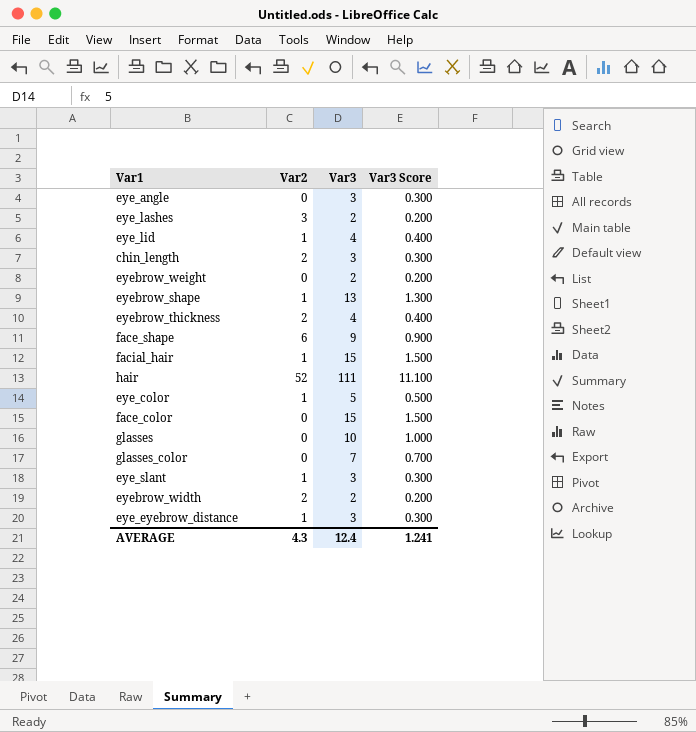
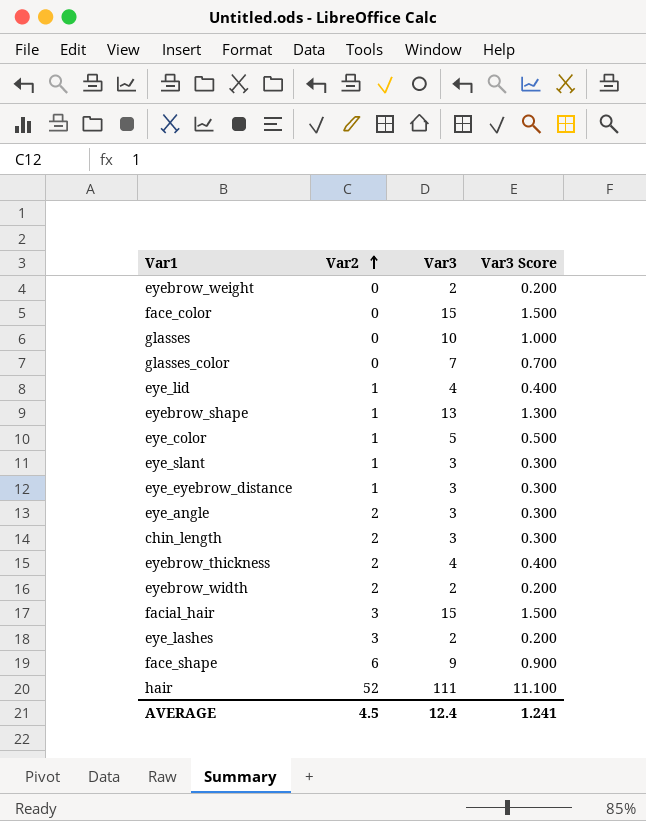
row order: none -> Var2 ascending
eye_angle | Var2: 0 -> 2
facial_hair | Var2: 1 -> 3
AVERAGE | Var2: 4.3 -> 4.5

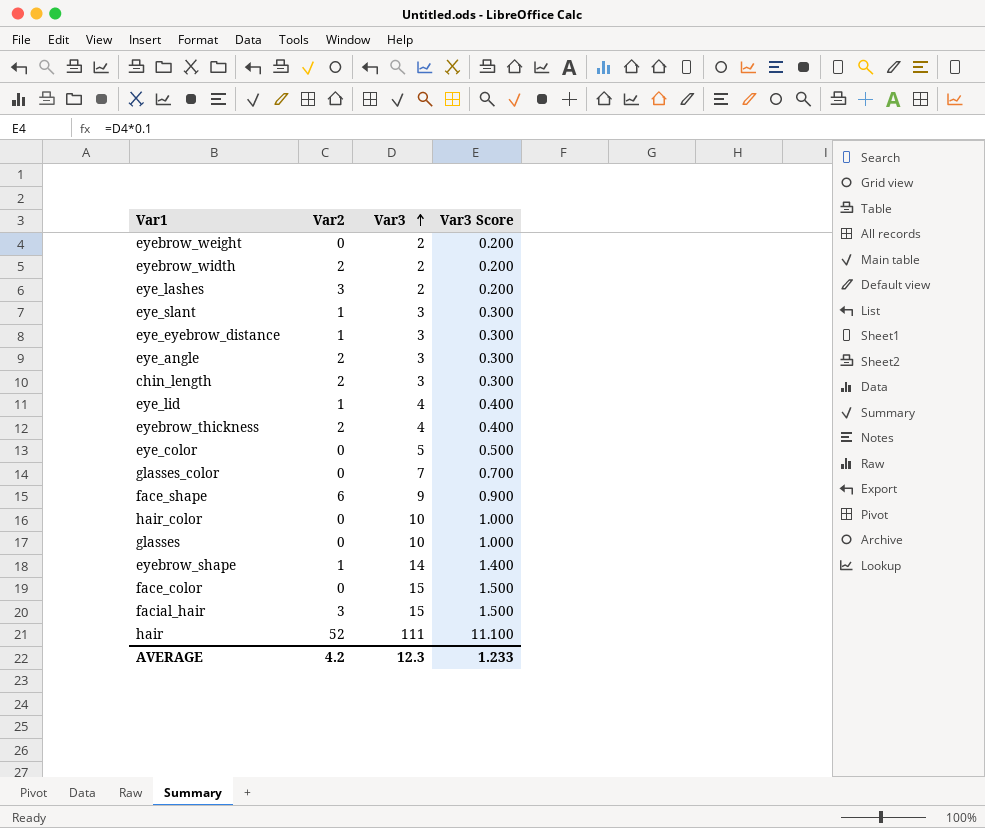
row order: Var2 ascending -> Var3 ascending
eye_color | Var2: 1 -> 0
row hair_color: none -> 0 | 10 | 1.000
eyebrow_shape | Var3: 13 -> 14
eyebrow_shape | Var3 Score: 1.300 -> 1.400
AVERAGE | Var2: 4.5 -> 4.2
AVERAGE | Var3: 12.4 -> 12.3
AVERAGE | Var3 Score: 1.241 -> 1.233

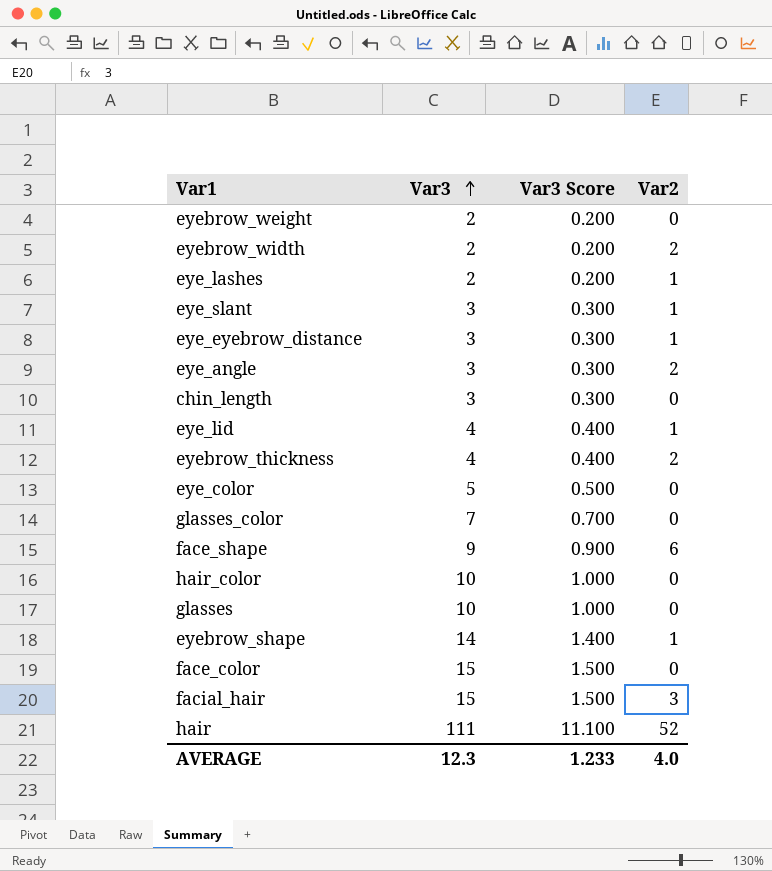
column Var2 | position: 2 -> 4
eye_lashes | Var2: 3 -> 1
chin_length | Var2: 2 -> 0
AVERAGE | Var2: 4.2 -> 4.0

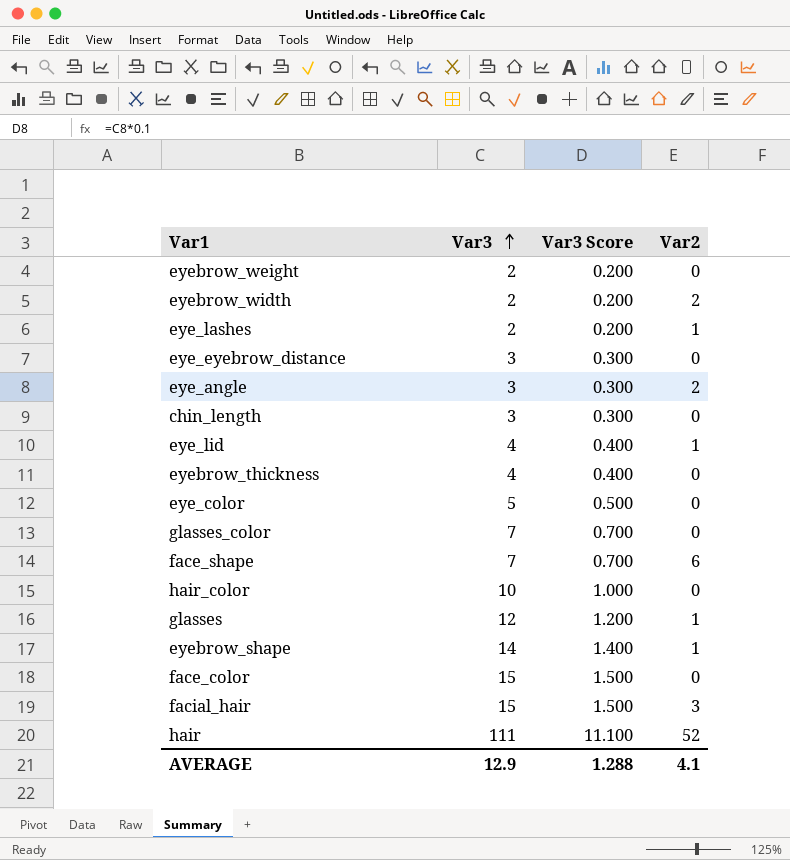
row eye_slant: 3 | 0.300 | 1 -> none
eye_eyebrow_distance | Var2: 1 -> 0
eyebrow_thickness | Var2: 2 -> 0
face_shape | Var3: 9 -> 7
face_shape | Var3 Score: 0.900 -> 0.700
glasses | Var3: 10 -> 12
glasses | Var3 Score: 1.000 -> 1.200
glasses | Var2: 0 -> 1
AVERAGE | Var3: 12.3 -> 12.9
AVERAGE | Var3 Score: 1.233 -> 1.288
AVERAGE | Var2: 4.0 -> 4.1

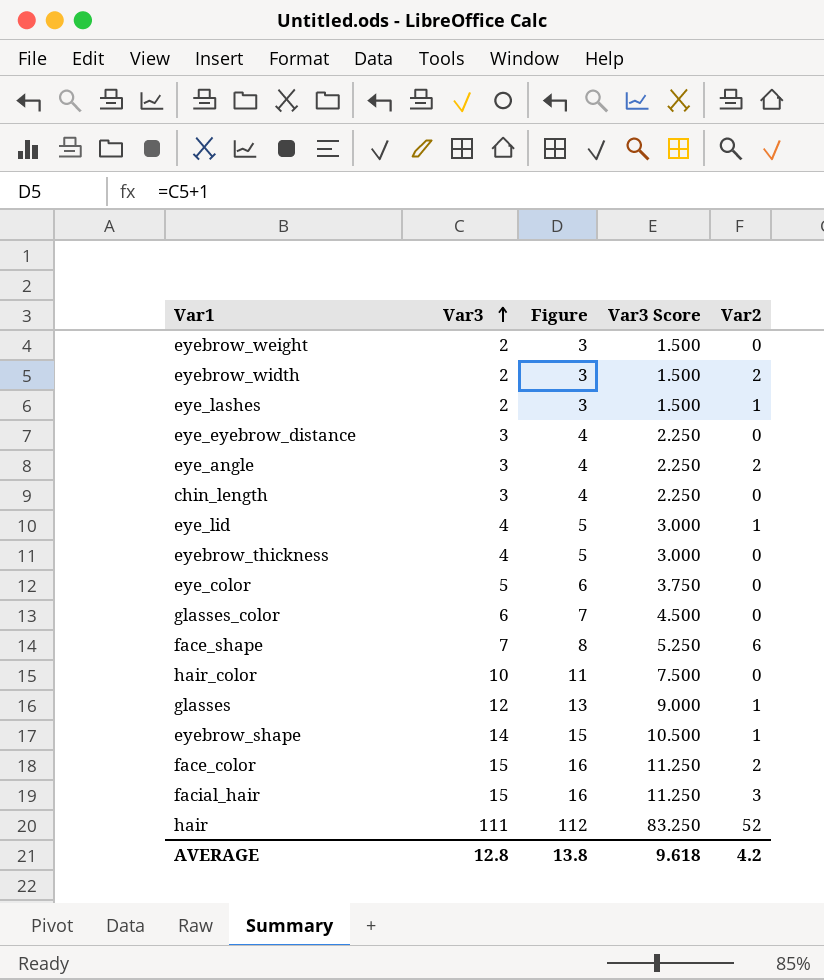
column Figure | formula: none -> [Var3] + 1
column Var3 Score | formula: [Var3] * 0.1 -> [Var3] * 0.75
glasses_color | Var3: 7 -> 6
face_color | Var2: 0 -> 2
AVERAGE | Var3: 12.9 -> 12.8
AVERAGE | Var3 Score: 1.288 -> 9.618
AVERAGE | Var2: 4.1 -> 4.2

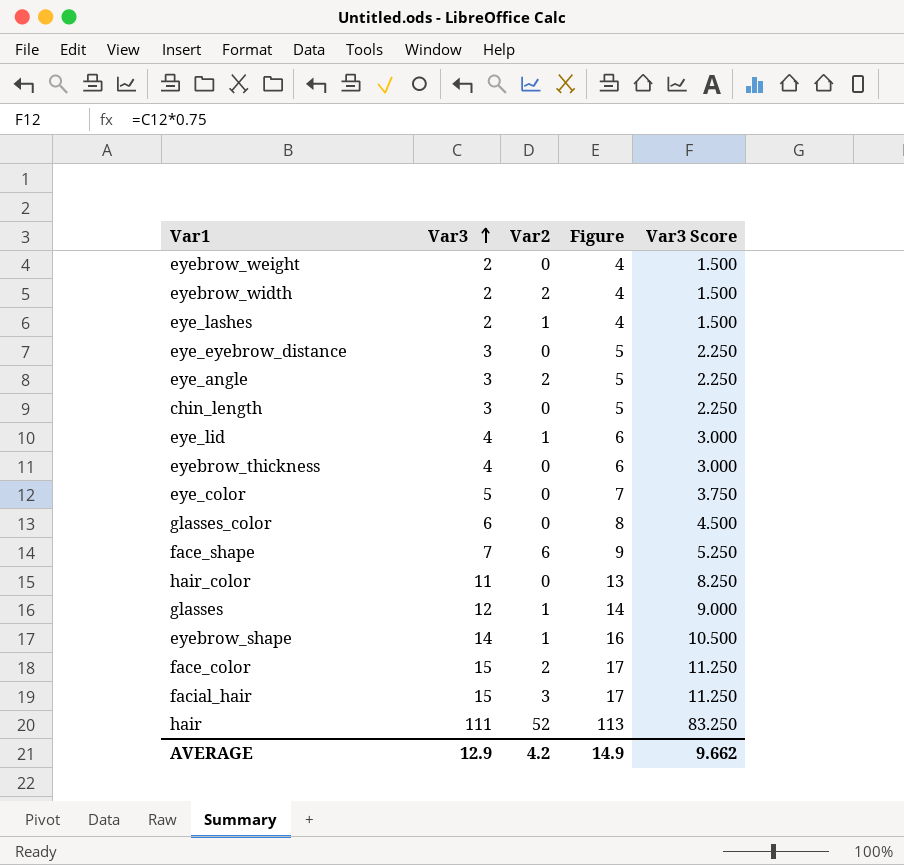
column Var2 | position: 5 -> 3
column Figure | formula: [Var3] + 1 -> [Var3] + 2
hair_color | Var3: 10 -> 11
hair_color | Var3 Score: 7.500 -> 8.250
AVERAGE | Var3: 12.8 -> 12.9
AVERAGE | Figure: 13.8 -> 14.9
AVERAGE | Var3 Score: 9.618 -> 9.662

